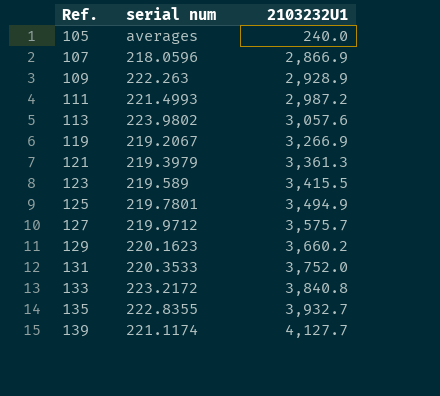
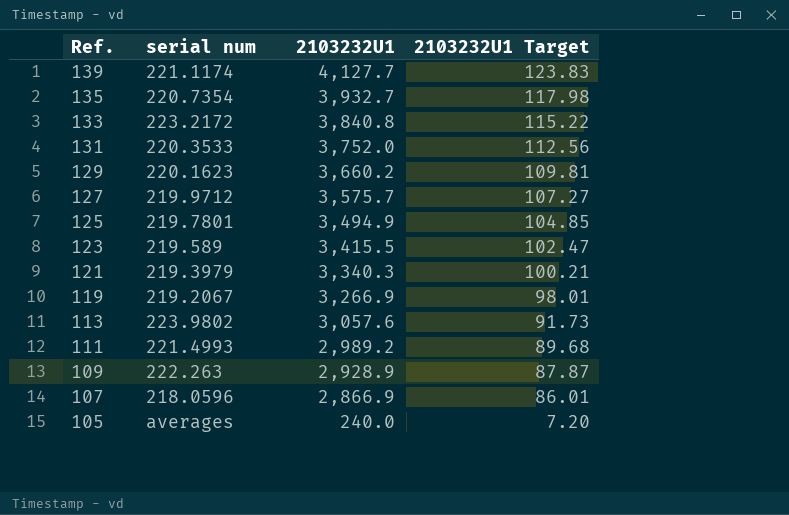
row order: Ref. ascending -> Ref. descending
column 2103232U1 Target | formula: none -> [2103232U1] * 0.03
135 | serial num: 222.8355 -> 220.7354
121 | 2103232U1: 3,361.3 -> 3,340.3
111 | 2103232U1: 2,987.2 -> 2,989.2

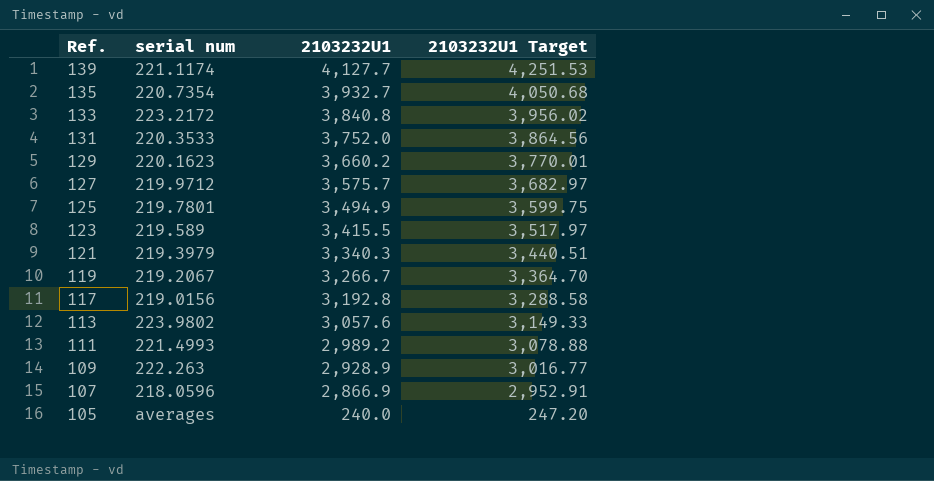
column 2103232U1 Target | formula: [2103232U1] * 0.03 -> [2103232U1] * 1.03
119 | 2103232U1: 3,266.9 -> 3,266.7
row 117: none -> 219.0156 | 3,192.8 | 3,288.58

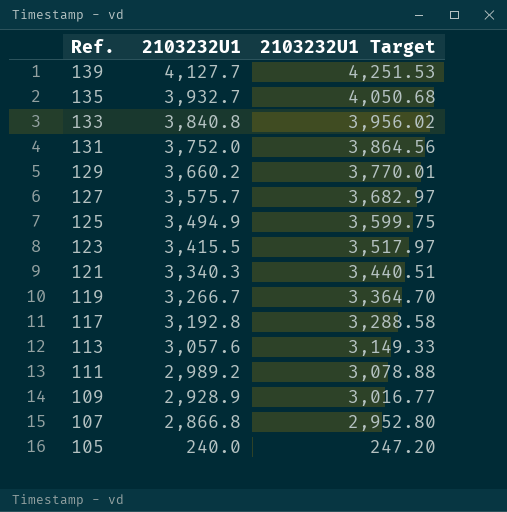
column serial num | position: 2 -> none
107 | 2103232U1: 2,866.9 -> 2,866.8
107 | 2103232U1 Target: 2,952.91 -> 2,952.80

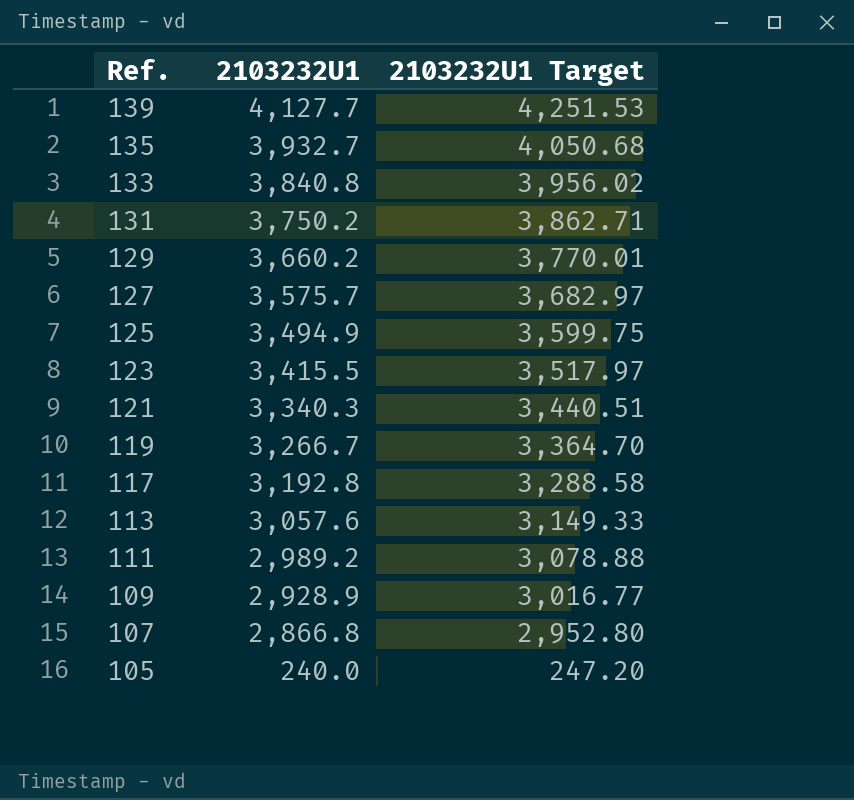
131 | 2103232U1: 3,752.0 -> 3,750.2
131 | 2103232U1 Target: 3,864.56 -> 3,862.71

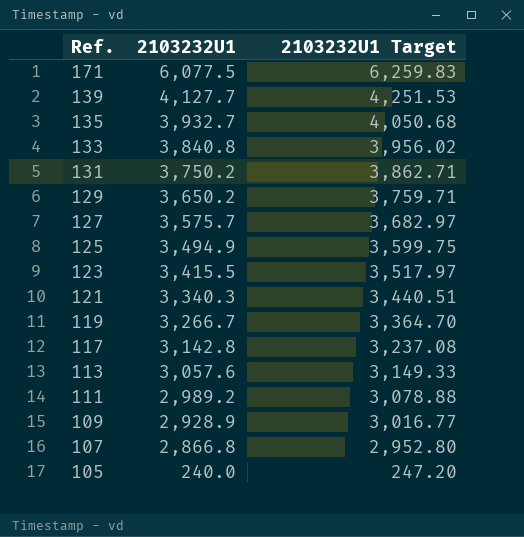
row 171: none -> 6,077.5 | 6,259.83
129 | 2103232U1: 3,660.2 -> 3,650.2
129 | 2103232U1 Target: 3,770.01 -> 3,759.71
117 | 2103232U1: 3,192.8 -> 3,142.8
117 | 2103232U1 Target: 3,288.58 -> 3,237.08

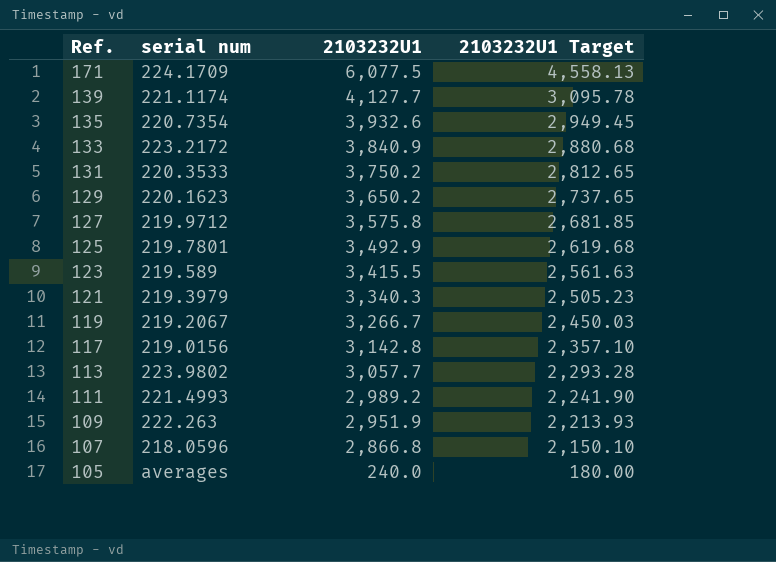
column serial num | position: none -> 2
column 2103232U1 Target | formula: [2103232U1] * 1.03 -> [2103232U1] * 0.75
135 | 2103232U1: 3,932.7 -> 3,932.6
133 | 2103232U1: 3,840.8 -> 3,840.9
127 | 2103232U1: 3,575.7 -> 3,575.8
125 | 2103232U1: 3,494.9 -> 3,492.9
113 | 2103232U1: 3,057.6 -> 3,057.7
109 | 2103232U1: 2,928.9 -> 2,951.9

